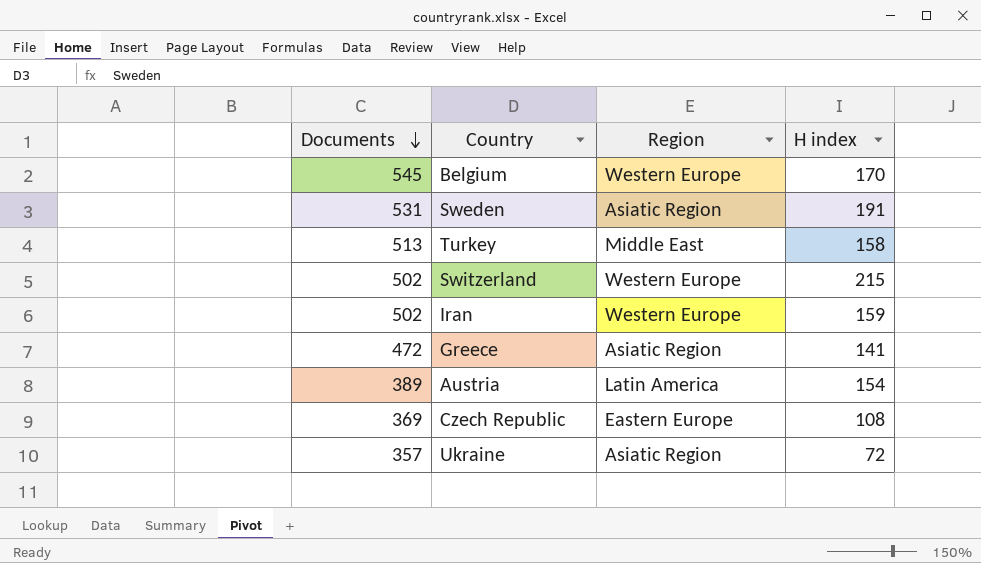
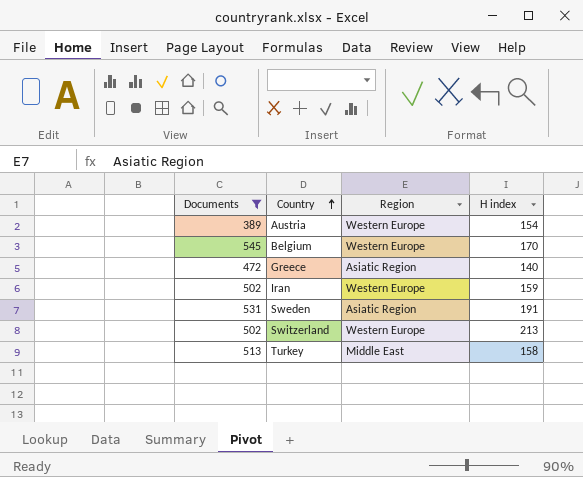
filter: none -> Documents >= 389
row order: Documents descending -> Country ascending
Austria | Region: Latin America -> Western Europe
Greece | H index: 141 -> 140
Switzerland | H index: 215 -> 213

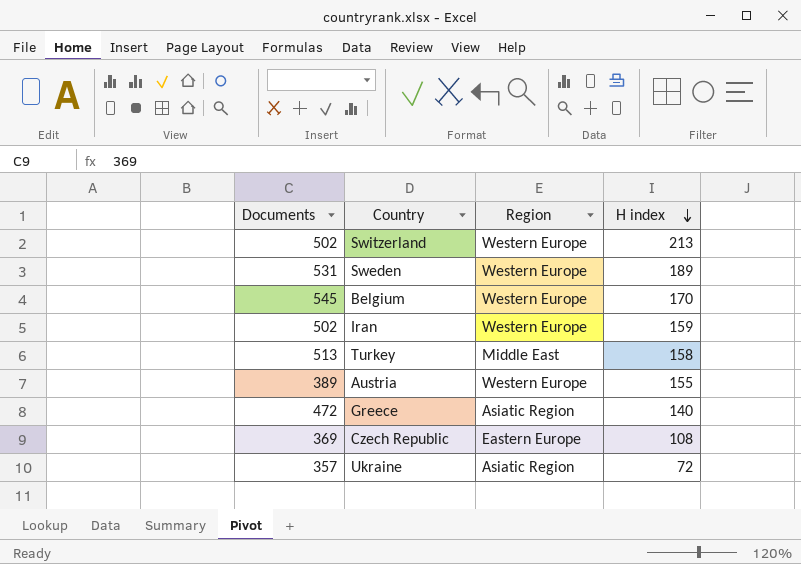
filter: Documents >= 389 -> none
row order: Country ascending -> H index descending
Sweden | Region: Asiatic Region -> Western Europe
Sweden | H index: 191 -> 189
Austria | H index: 154 -> 155

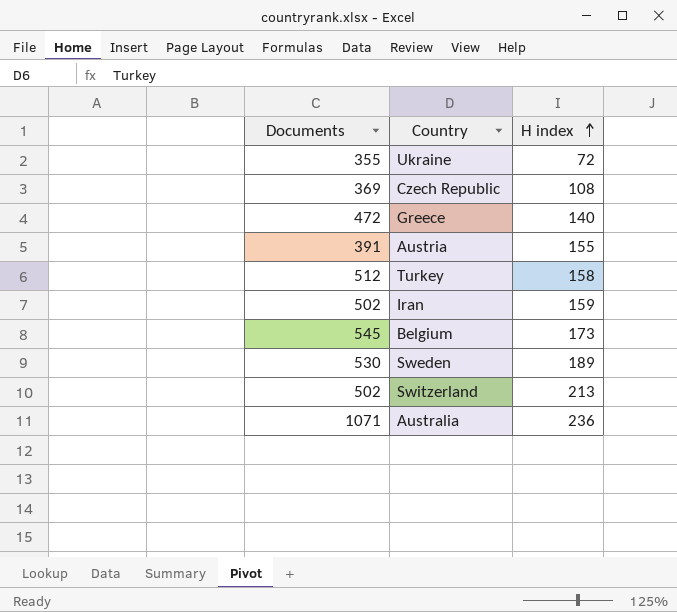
row order: H index descending -> H index ascending
column Region | position: 3 -> none
Ukraine | Documents: 357 -> 355
Austria | Documents: 389 -> 391
Turkey | Documents: 513 -> 512
Belgium | H index: 170 -> 173
Sweden | Documents: 531 -> 530
row Australia: none -> 1071 | 236

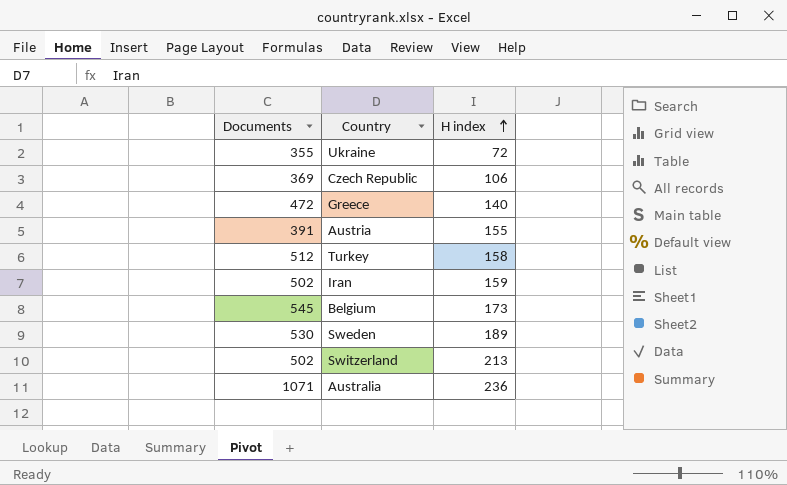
Czech Republic | H index: 108 -> 106

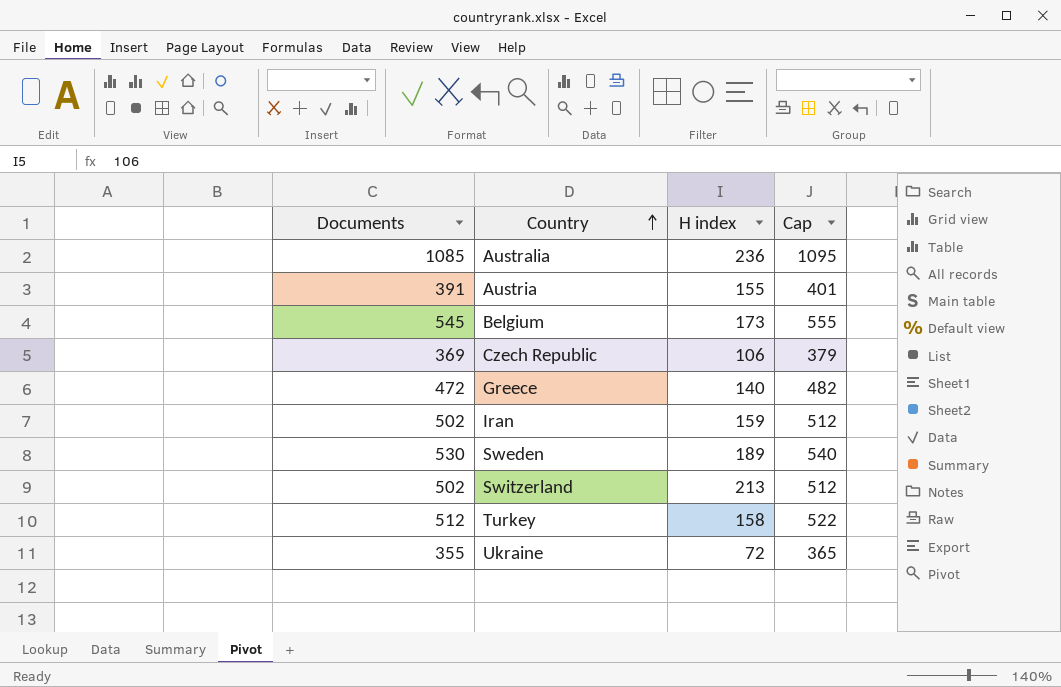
row order: H index ascending -> Country ascending
column Cap | formula: none -> [Documents] + 10
Australia | Documents: 1071 -> 1085

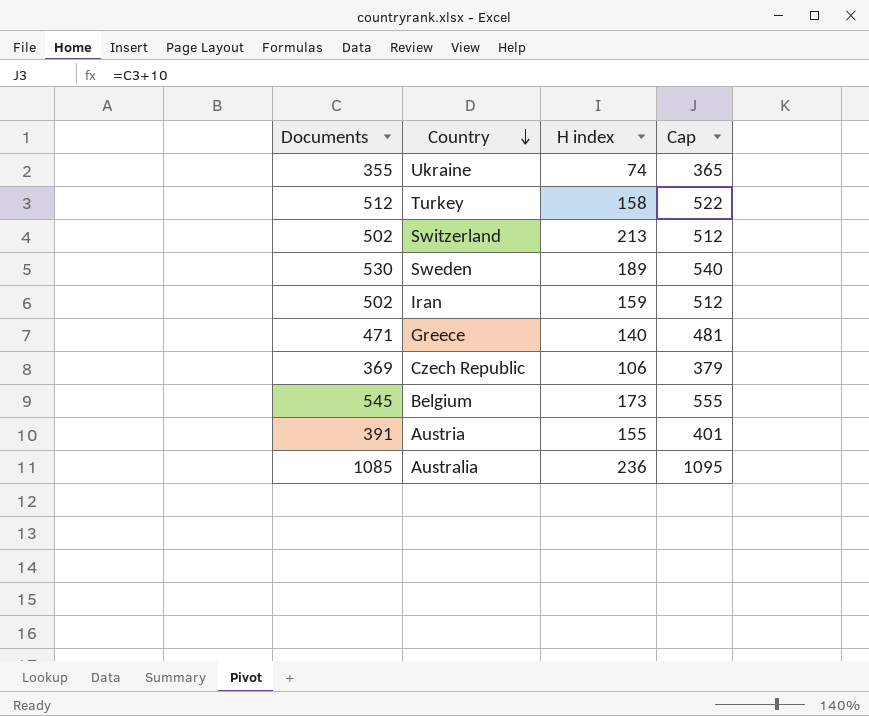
row order: Country ascending -> Country descending
Ukraine | H index: 72 -> 74
Greece | Documents: 472 -> 471
Greece | Cap: 482 -> 481

